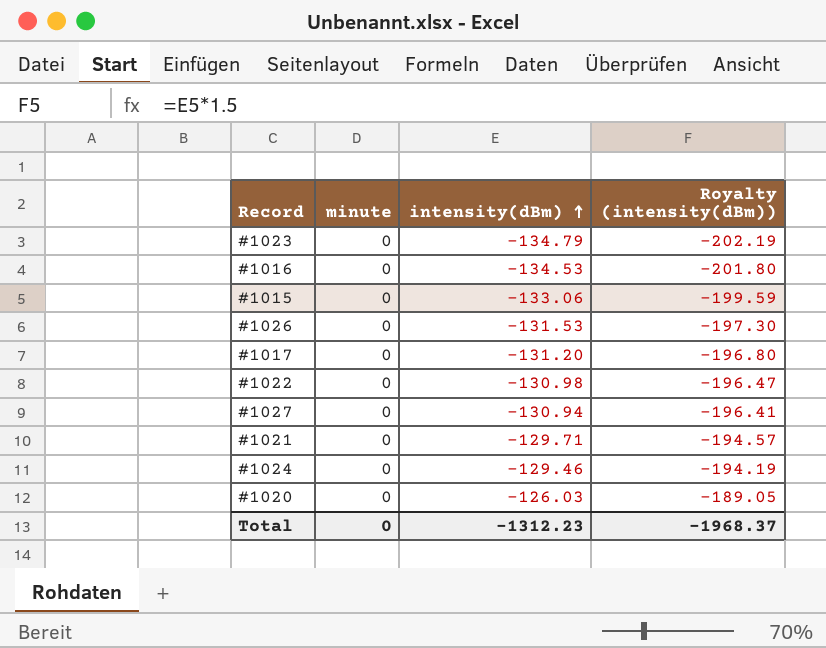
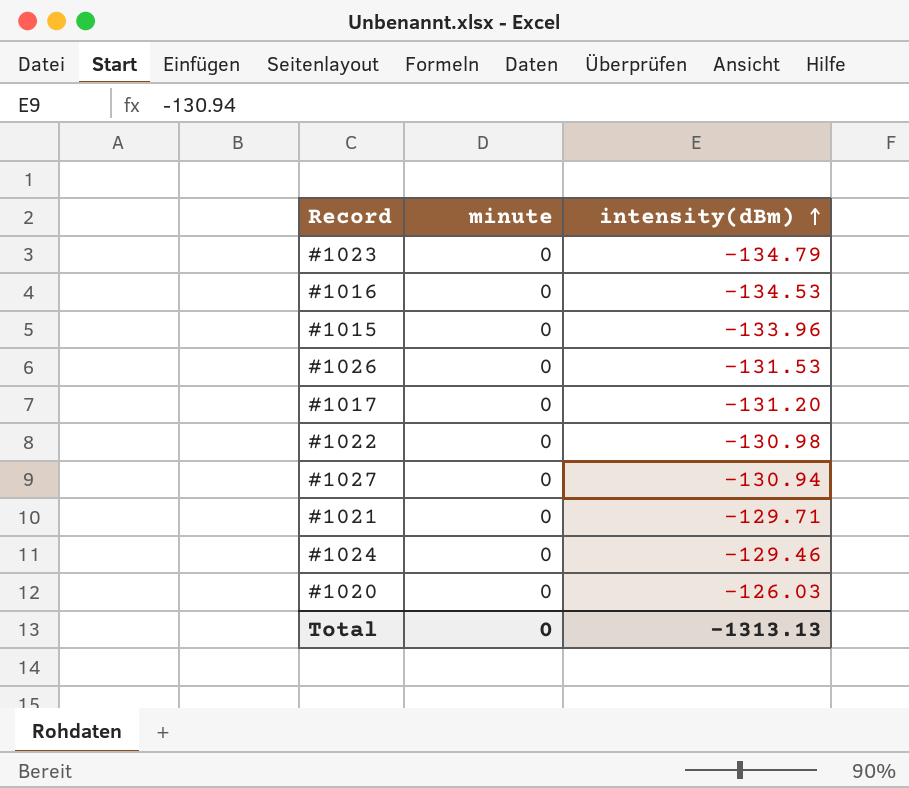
column Royalty (intensity(dBm)) | formula: [intensity(dBm)] * 1.5 -> none
#1015 | intensity(dBm): -133.06 -> -133.96
Total | intensity(dBm): -1312.23 -> -1313.13

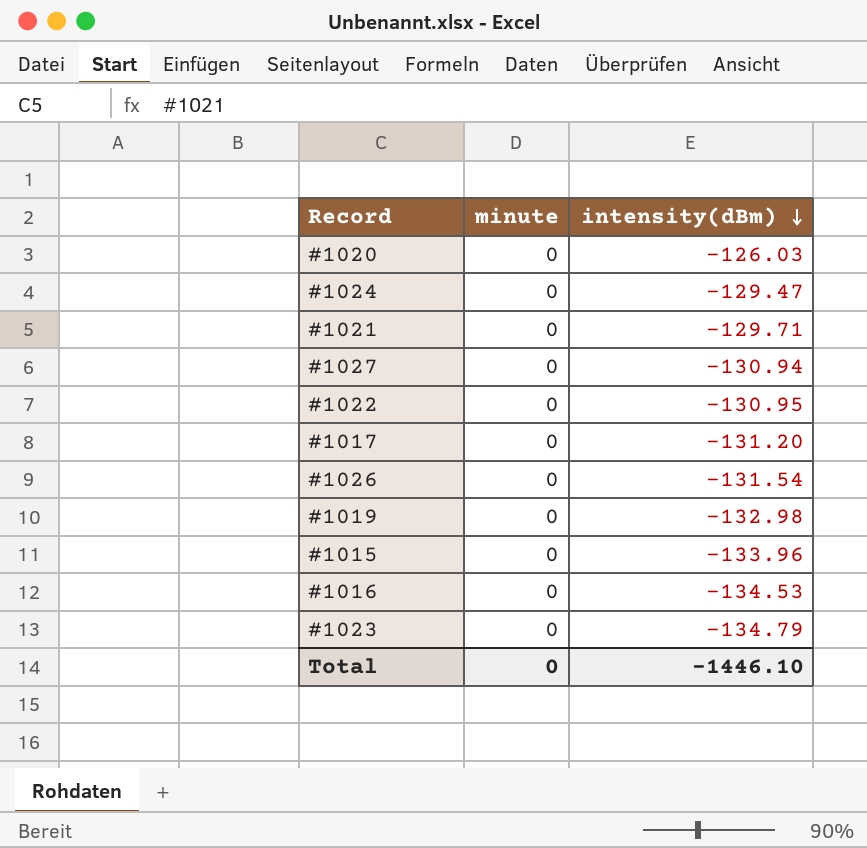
row order: intensity(dBm) ascending -> intensity(dBm) descending
#1024 | intensity(dBm): -129.46 -> -129.47
#1022 | intensity(dBm): -130.98 -> -130.95
#1026 | intensity(dBm): -131.53 -> -131.54
row #1019: none -> 0 | -132.98
Total | intensity(dBm): -1313.13 -> -1446.10

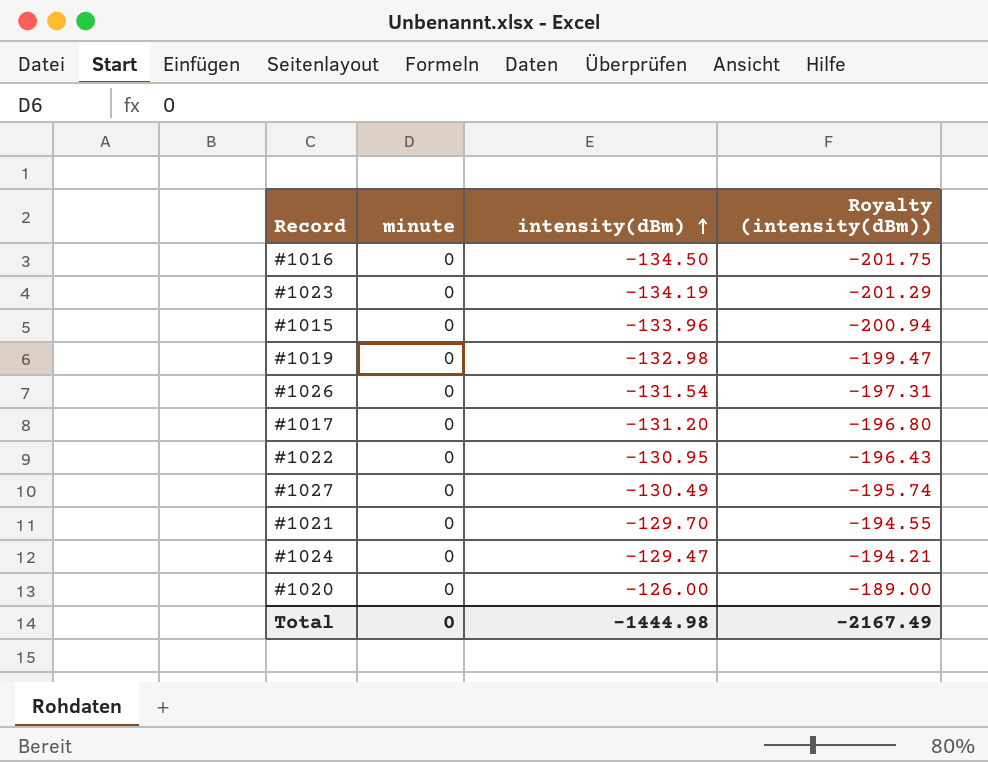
row order: intensity(dBm) descending -> intensity(dBm) ascending
column Royalty (intensity(dBm)) | formula: none -> [intensity(dBm)] * 1.5
#1016 | intensity(dBm): -134.53 -> -134.50
#1023 | intensity(dBm): -134.79 -> -134.19
#1027 | intensity(dBm): -130.94 -> -130.49
#1021 | intensity(dBm): -129.71 -> -129.70
#1020 | intensity(dBm): -126.03 -> -126.00
Total | intensity(dBm): -1446.10 -> -1444.98

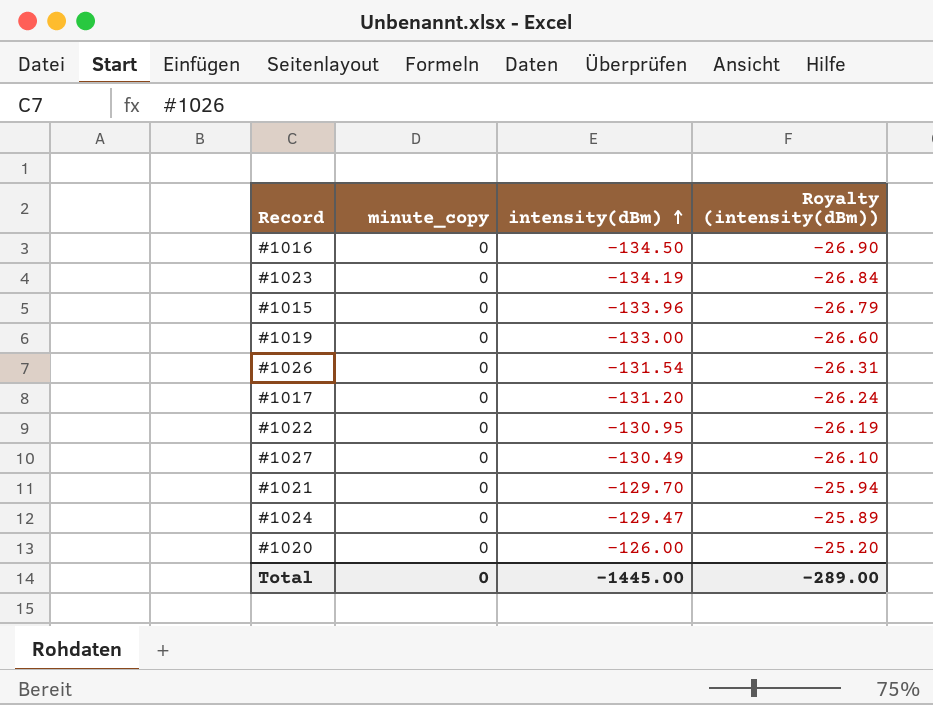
column name: minute -> minute_copy
column Royalty (intensity(dBm)) | formula: [intensity(dBm)] * 1.5 -> [intensity(dBm)] * 0.2
#1019 | intensity(dBm): -132.98 -> -133.00
Total | intensity(dBm): -1444.98 -> -1445.00
Total | Royalty (intensity(dBm)): -2167.49 -> -289.00

